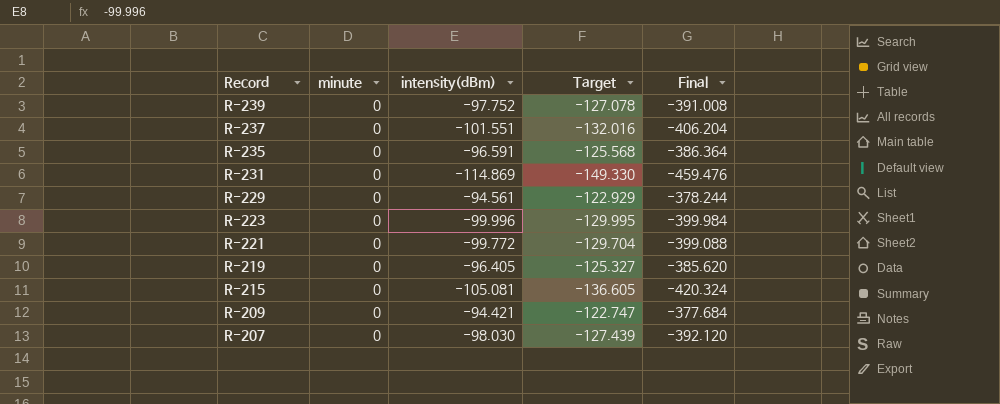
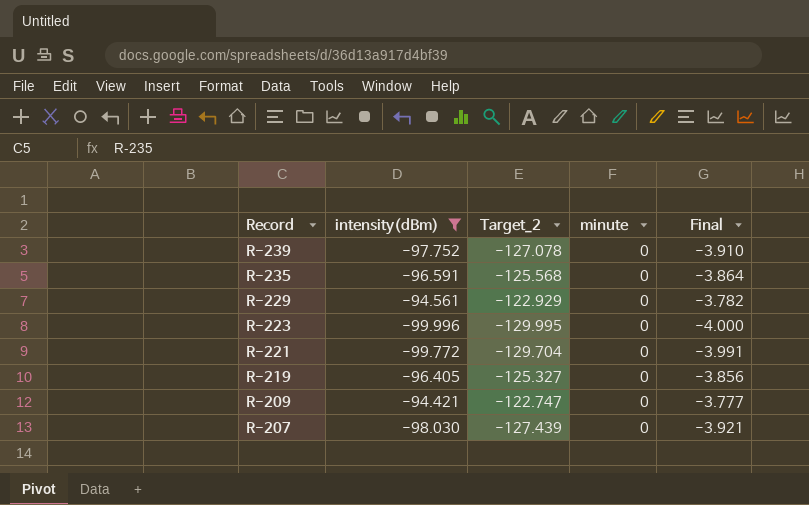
filter: none -> intensity(dBm) >= -99.996
column name: Target -> Target_2
column minute | position: 2 -> 4
column Final | formula: [intensity(dBm)] * 4 -> [intensity(dBm)] * 0.04

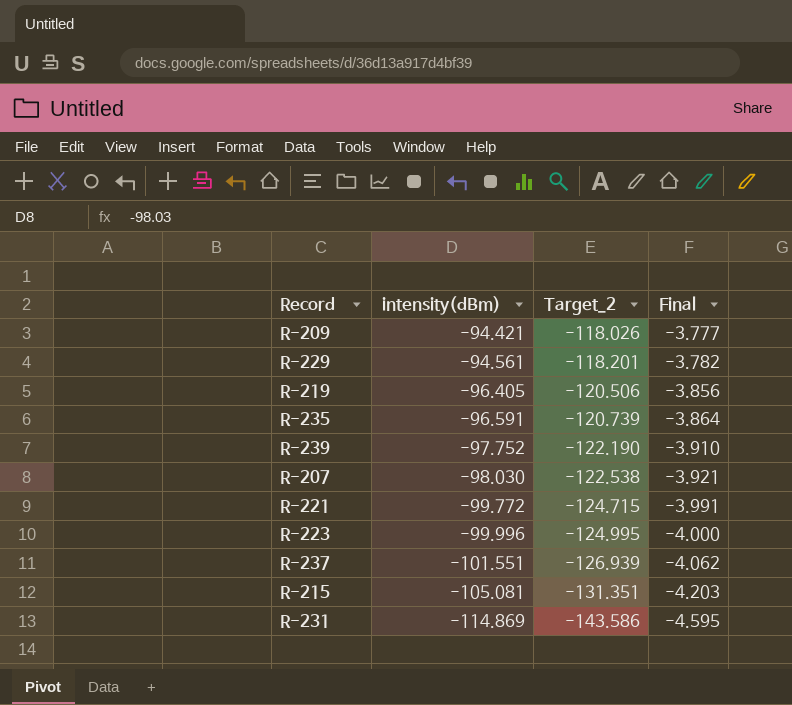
filter: intensity(dBm) >= -99.996 -> none
row order: Record descending -> intensity(dBm) descending
column minute | position: 4 -> none
column Target_2 | formula: [intensity(dBm)] * 1.3 -> [intensity(dBm)] * 1.25

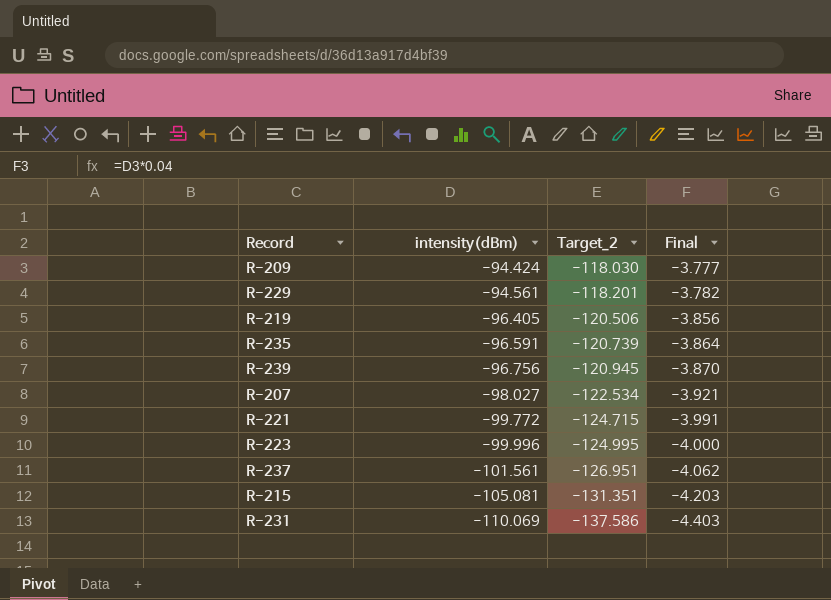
R-209 | intensity(dBm): -94.421 -> -94.424
R-209 | Target_2: -118.026 -> -118.030
R-239 | intensity(dBm): -97.752 -> -96.756
R-239 | Target_2: -122.190 -> -120.945
R-239 | Final: -3.910 -> -3.870
R-207 | intensity(dBm): -98.030 -> -98.027
R-207 | Target_2: -122.538 -> -122.534
R-237 | intensity(dBm): -101.551 -> -101.561
R-237 | Target_2: -126.939 -> -126.951
R-231 | intensity(dBm): -114.869 -> -110.069
R-231 | Target_2: -143.586 -> -137.586
R-231 | Final: -4.595 -> -4.403

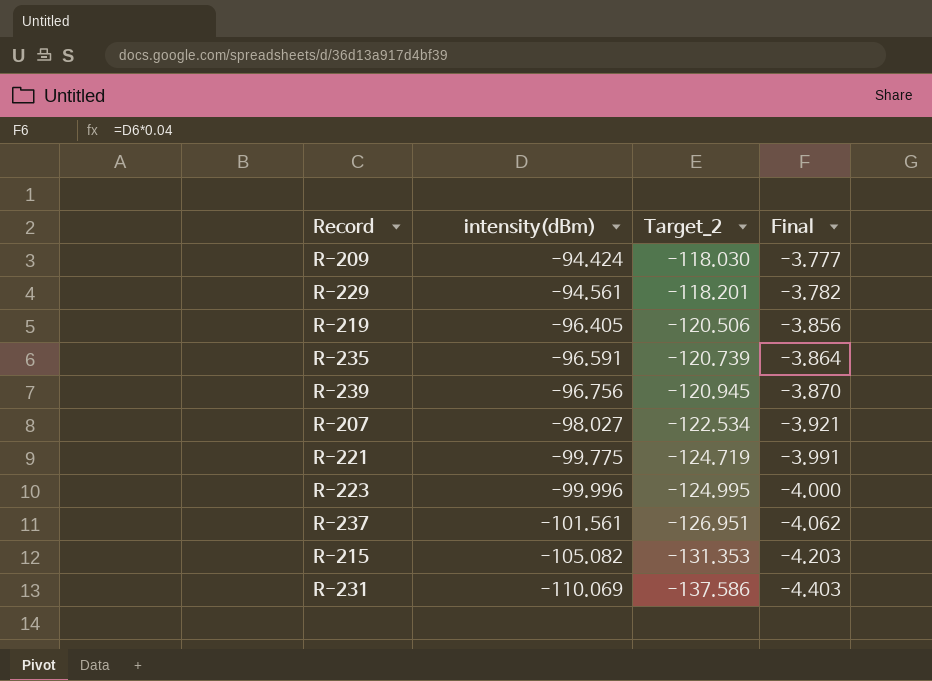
R-221 | intensity(dBm): -99.772 -> -99.775
R-221 | Target_2: -124.715 -> -124.719
R-215 | intensity(dBm): -105.081 -> -105.082
R-215 | Target_2: -131.351 -> -131.353

